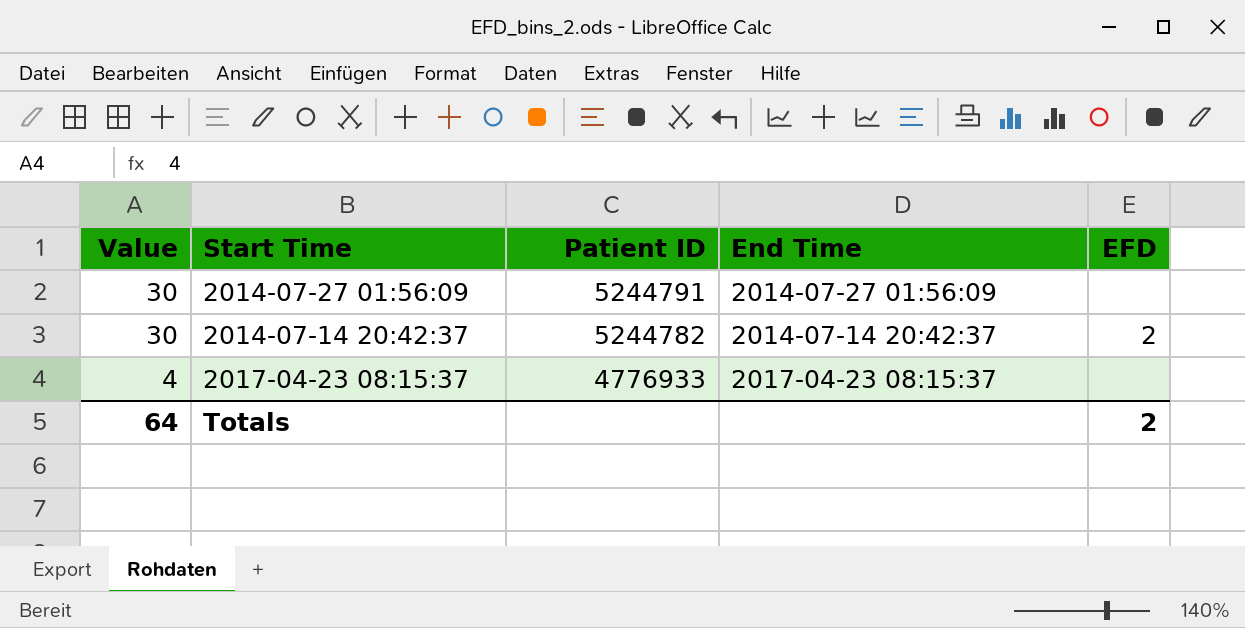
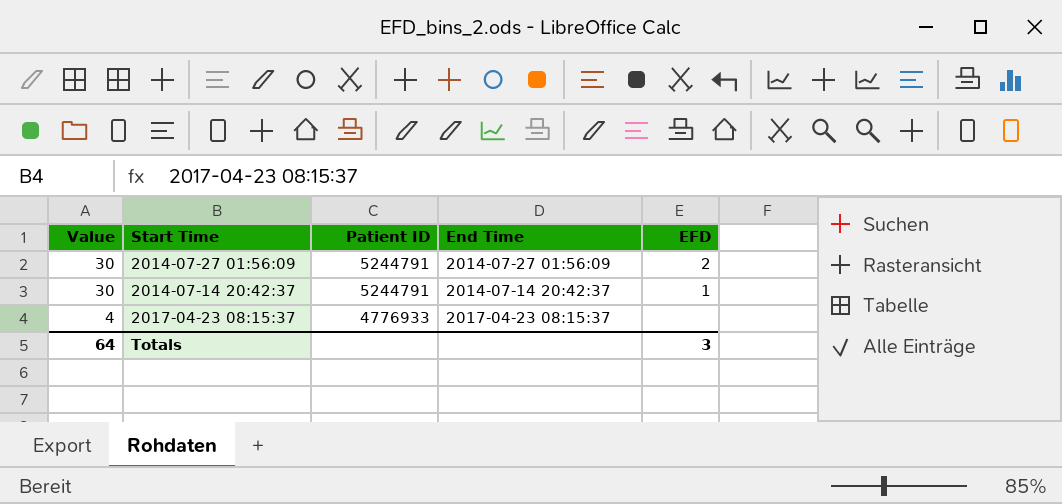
2014-07-27 01:56:09 | EFD: none -> 2
2014-07-14 20:42:37 | Patient ID: 5244782 -> 5244791
2014-07-14 20:42:37 | EFD: 2 -> 1
Totals | EFD: 2 -> 3

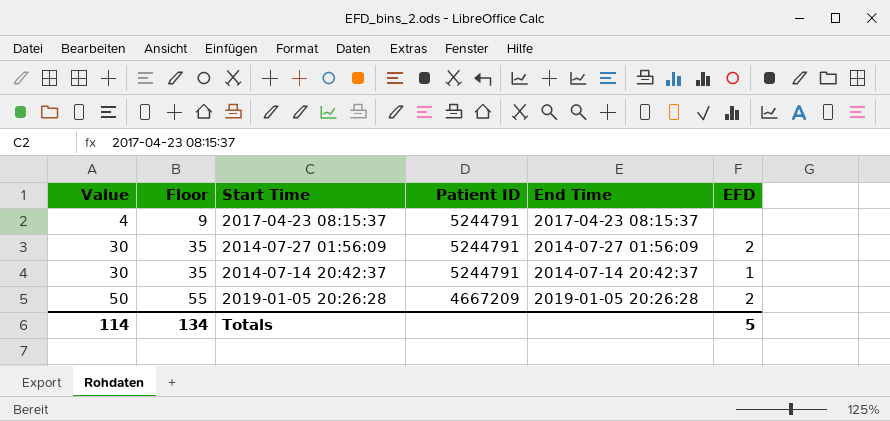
row order: Value descending -> Value ascending
column Floor | formula: none -> [Value] + 5
2017-04-23 08:15:37 | Patient ID: 4776933 -> 5244791
row 2019-01-05 20:26:28: none -> 50 | 55 | 4667209 | 2019-01-05 20:26:28 | 2
Totals | Value: 64 -> 114
Totals | EFD: 3 -> 5

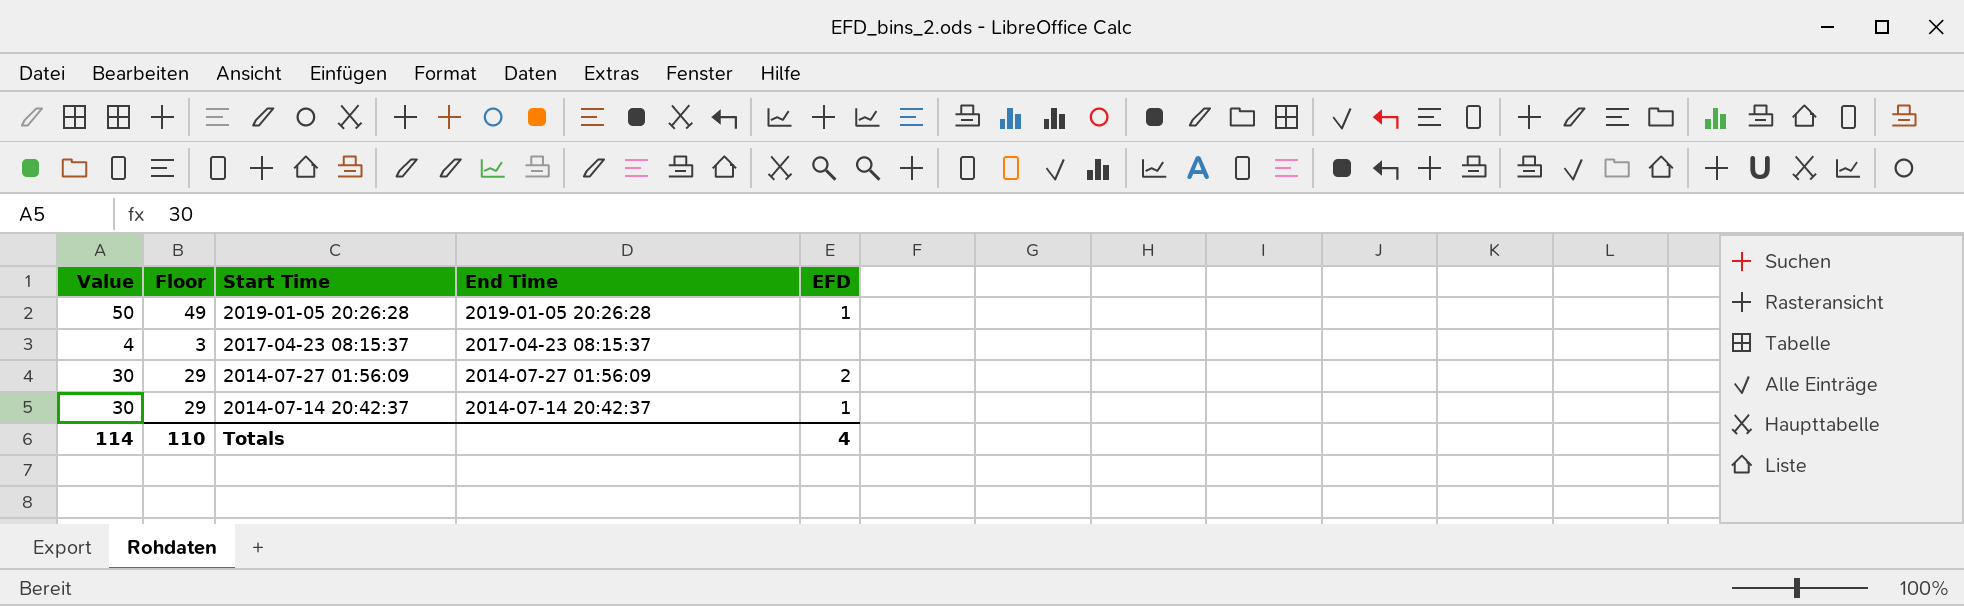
row order: Value ascending -> Start Time descending
column Patient ID | position: 4 -> none
column Floor | formula: [Value] + 5 -> [Value] - 1
2019-01-05 20:26:28 | EFD: 2 -> 1
Totals | Floor: 134 -> 110
Totals | EFD: 5 -> 4

